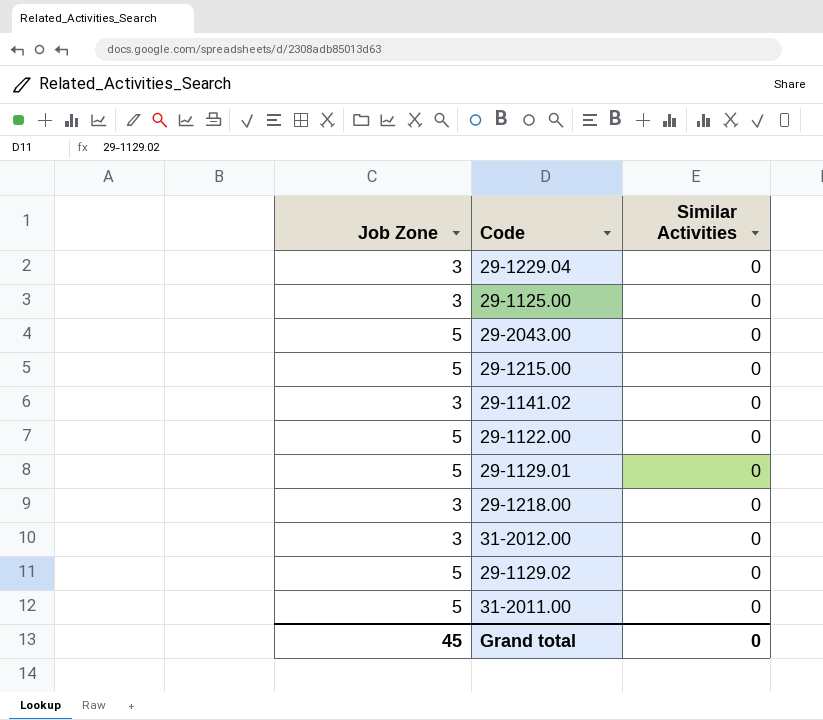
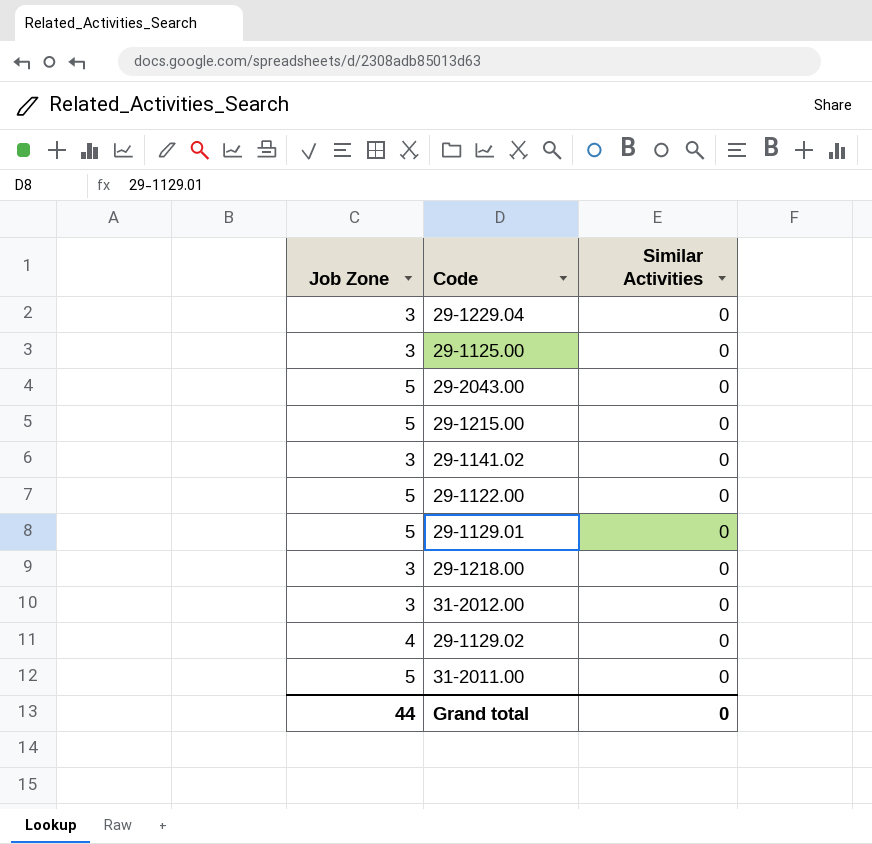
29-1129.02 | Job Zone: 5 -> 4
Grand total | Job Zone: 45 -> 44

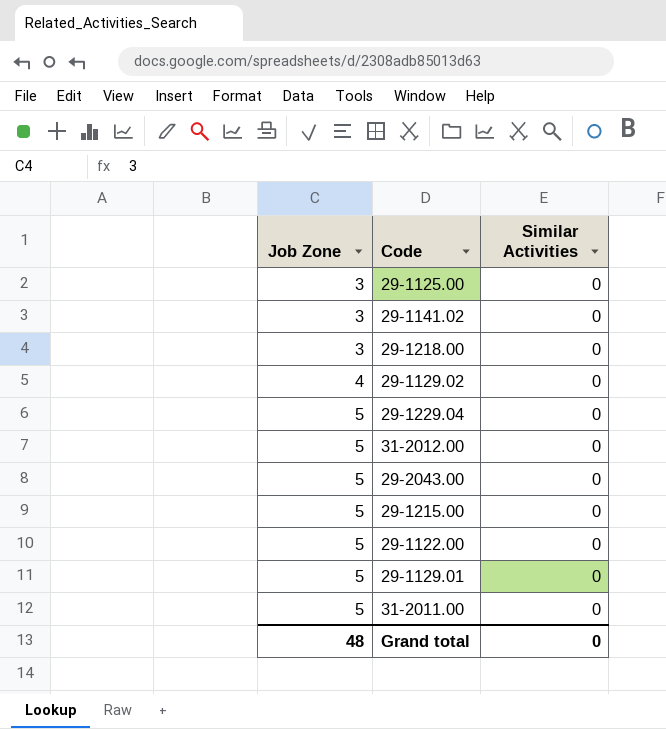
row order: none -> Job Zone ascending
29-1229.04 | Job Zone: 3 -> 5
31-2012.00 | Job Zone: 3 -> 5
Grand total | Job Zone: 44 -> 48

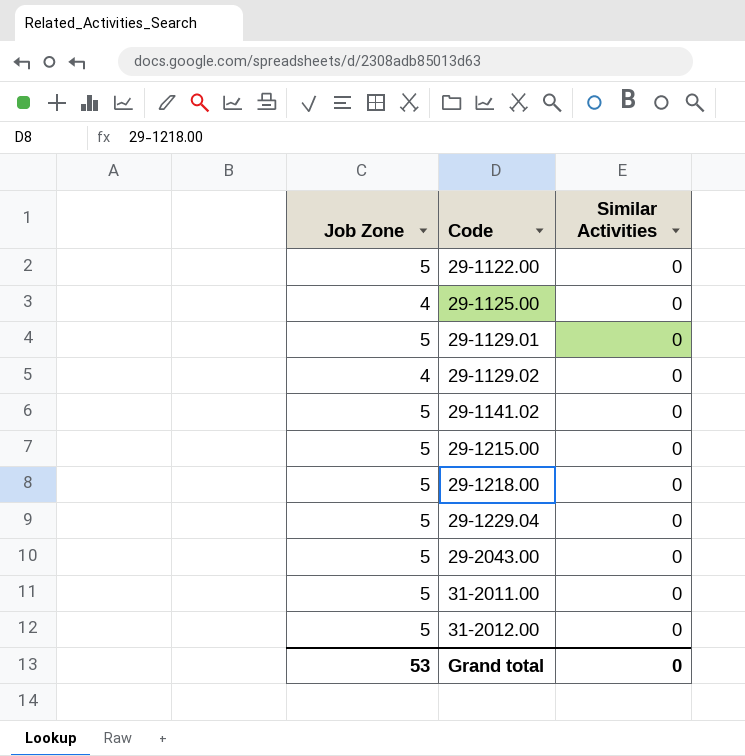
row order: Job Zone ascending -> Code ascending
29-1125.00 | Job Zone: 3 -> 4
29-1141.02 | Job Zone: 3 -> 5
29-1218.00 | Job Zone: 3 -> 5
Grand total | Job Zone: 48 -> 53

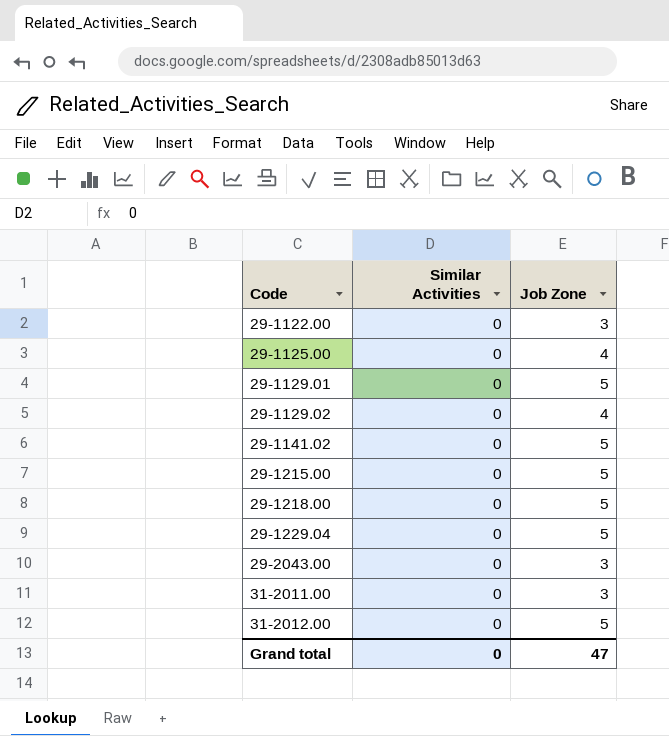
column Job Zone | position: 1 -> 3
29-1122.00 | Job Zone: 5 -> 3
29-2043.00 | Job Zone: 5 -> 3
31-2011.00 | Job Zone: 5 -> 3
Grand total | Job Zone: 53 -> 47

